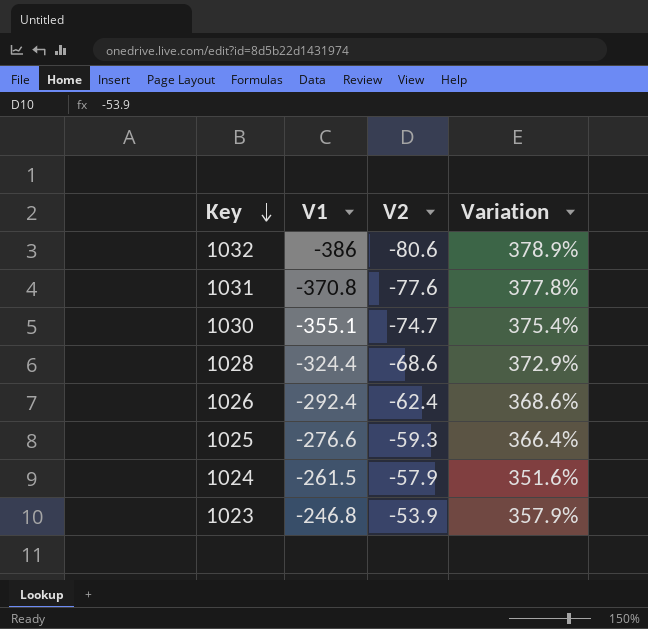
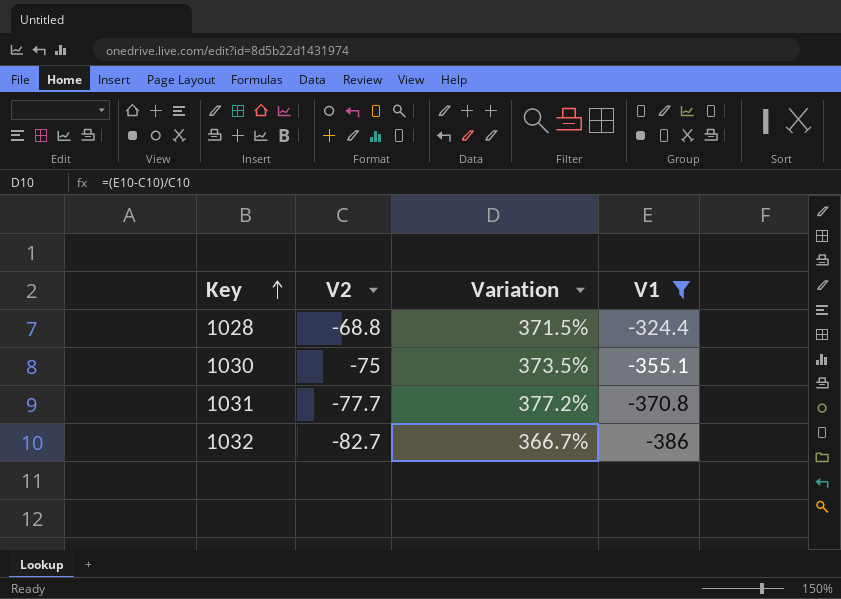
filter: none -> V1 <= -324.4
row order: Key descending -> Key ascending
column V1 | position: 2 -> 4
1028 | V2: -68.6 -> -68.8
1028 | Variation: 372.9% -> 371.5%
1030 | V2: -74.7 -> -75
1030 | Variation: 375.4% -> 373.5%
1031 | V2: -77.6 -> -77.7
1031 | Variation: 377.8% -> 377.2%
1032 | V2: -80.6 -> -82.7
1032 | Variation: 378.9% -> 366.7%

